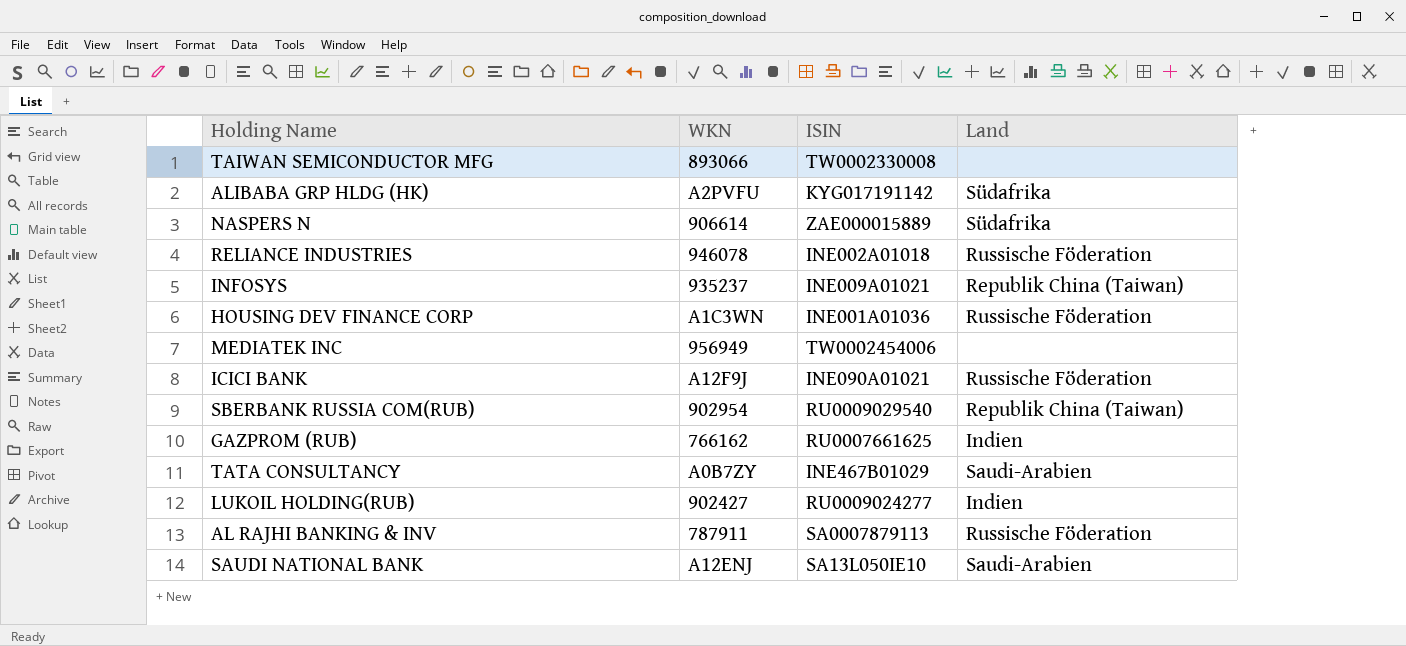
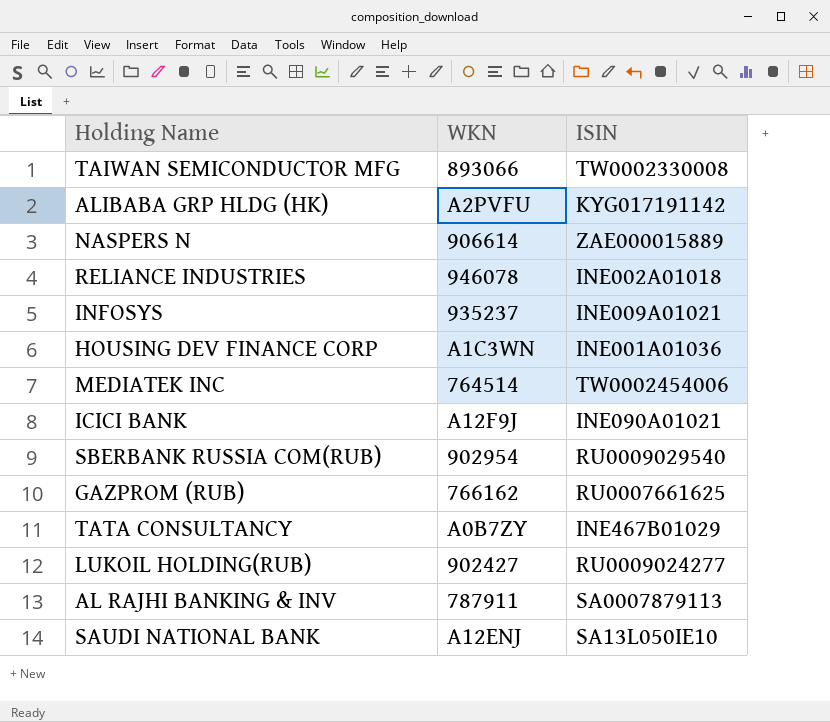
column Land | position: 4 -> none
MEDIATEK INC | WKN: 956949 -> 764514

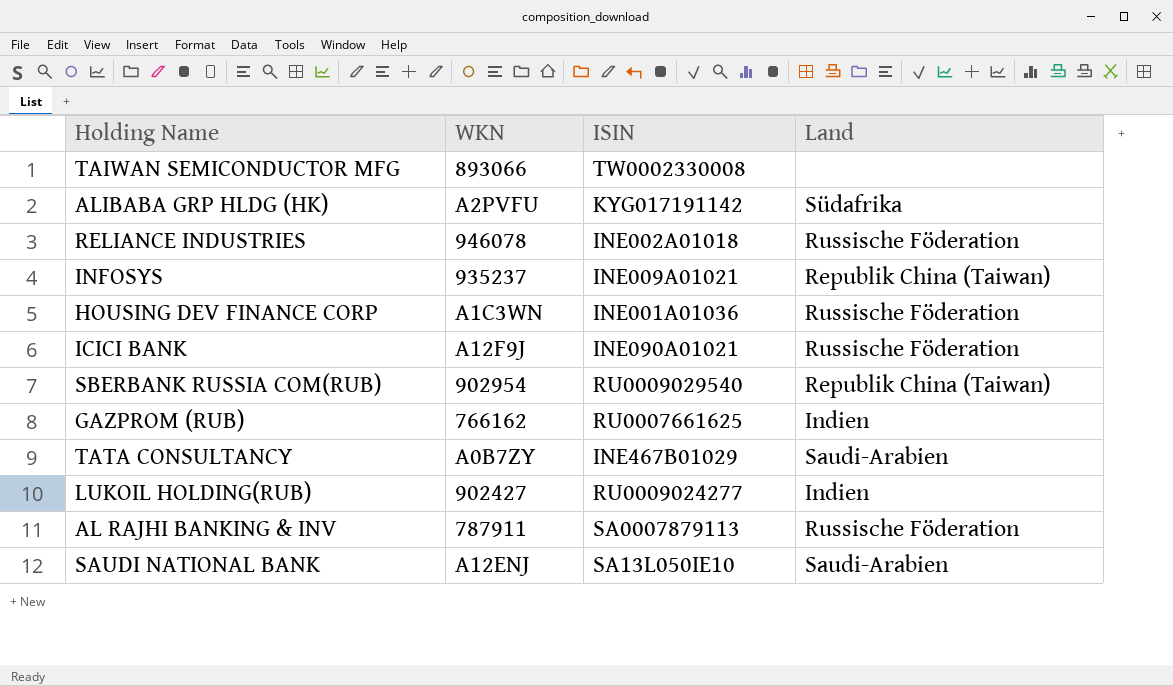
column Land | position: none -> 4
row NASPERS N: 906614 | ZAE000015889 -> none
row MEDIATEK INC: 764514 | TW0002454006 -> none

